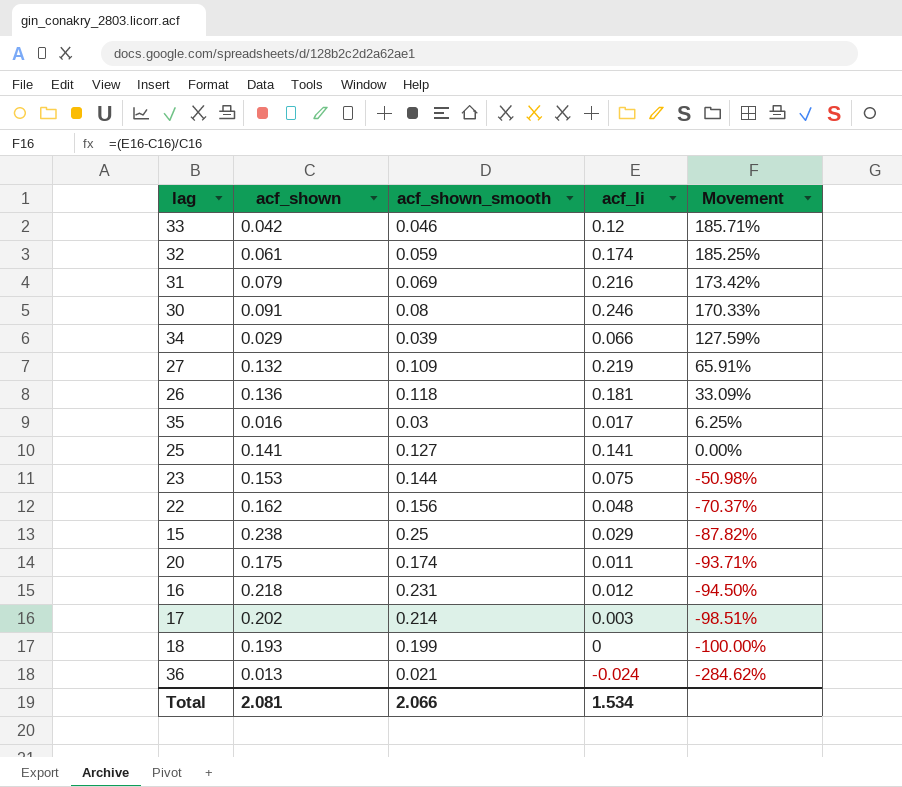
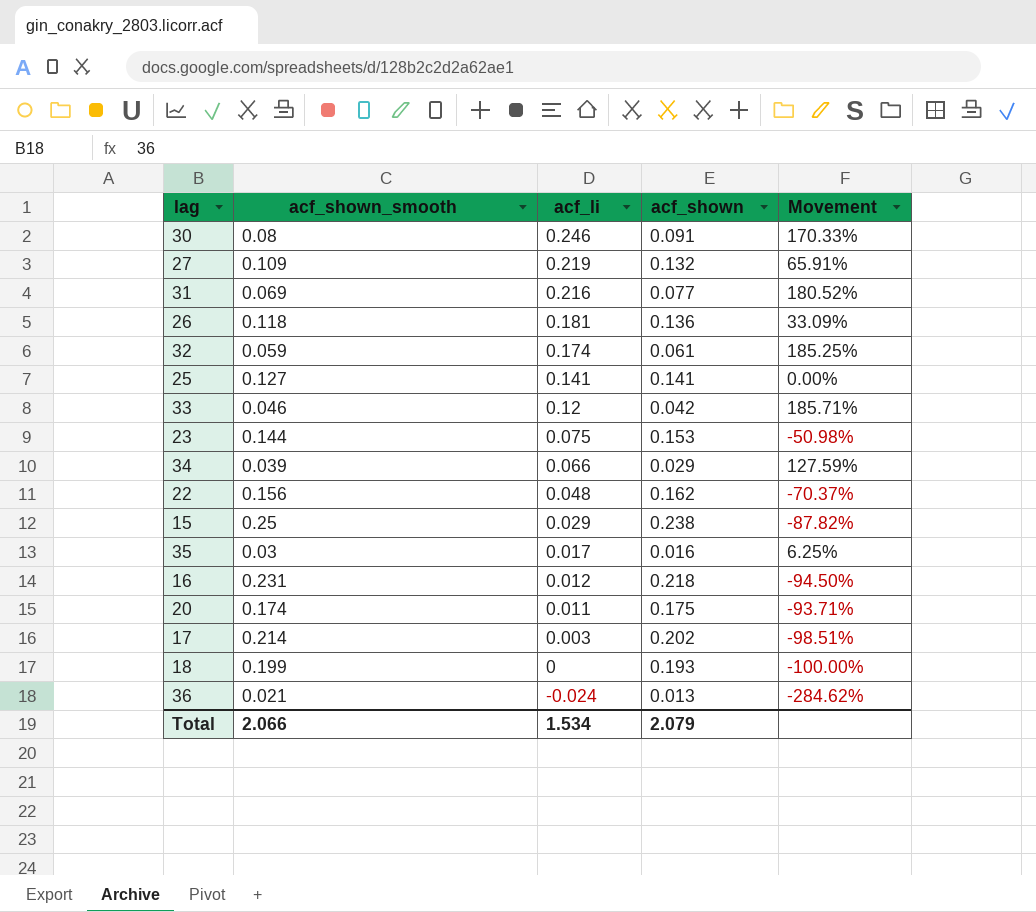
row order: Movement descending -> acf_li descending
column acf_shown | position: 2 -> 4
31 | acf_shown: 0.079 -> 0.077
31 | Movement: 173.42% -> 180.52%
Total | acf_shown: 2.081 -> 2.079

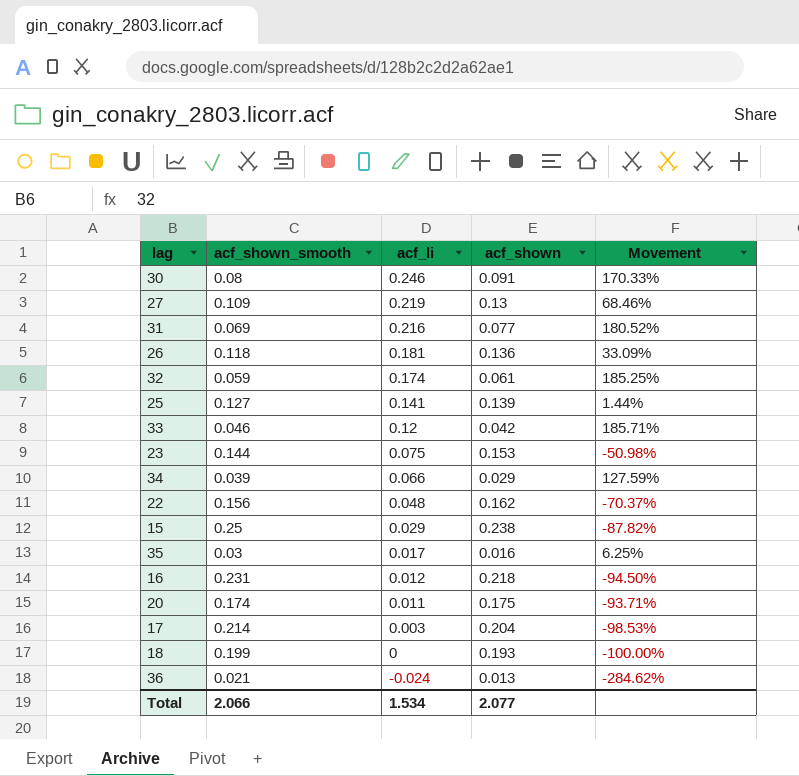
27 | acf_shown: 0.132 -> 0.13
27 | Movement: 65.91% -> 68.46%
25 | acf_shown: 0.141 -> 0.139
25 | Movement: 0.00% -> 1.44%
17 | acf_shown: 0.202 -> 0.204
17 | Movement: -98.51% -> -98.53%
Total | acf_shown: 2.079 -> 2.077

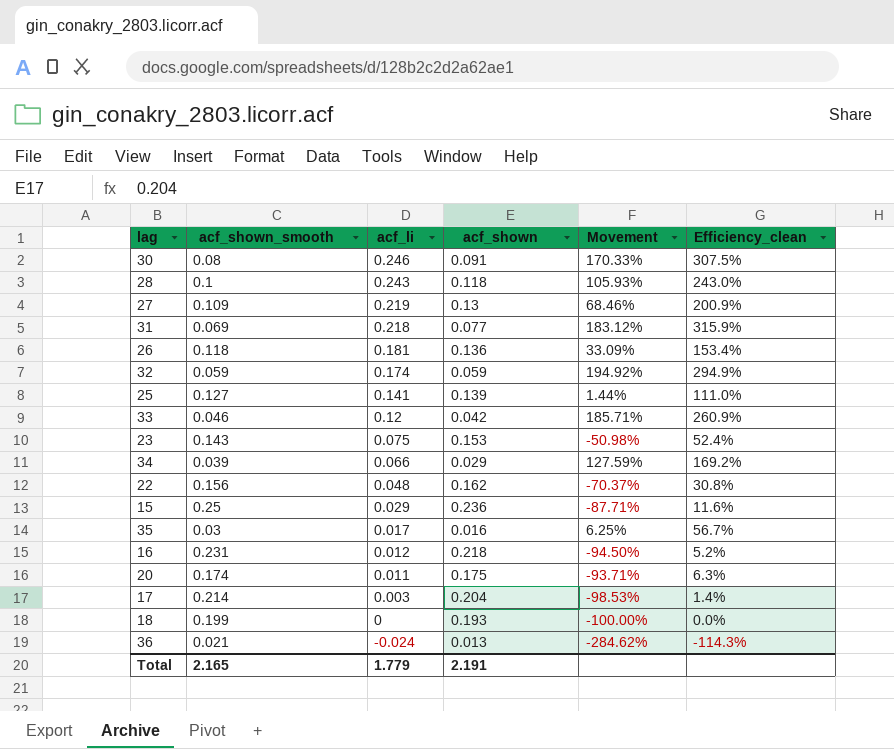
column Efficiency_clean | formula: none -> [acf_li] / [acf_shown_smooth]
row 28: none -> 0.1 | 0.243 | 0.118 | 105.93% | 243.0%
31 | acf_li: 0.216 -> 0.218
31 | Movement: 180.52% -> 183.12%
32 | acf_shown: 0.061 -> 0.059
32 | Movement: 185.25% -> 194.92%
23 | acf_shown_smooth: 0.144 -> 0.143
15 | acf_shown: 0.238 -> 0.236
15 | Movement: -87.82% -> -87.71%
Total | acf_shown_smooth: 2.066 -> 2.165
Total | acf_li: 1.534 -> 1.779
Total | acf_shown: 2.077 -> 2.191

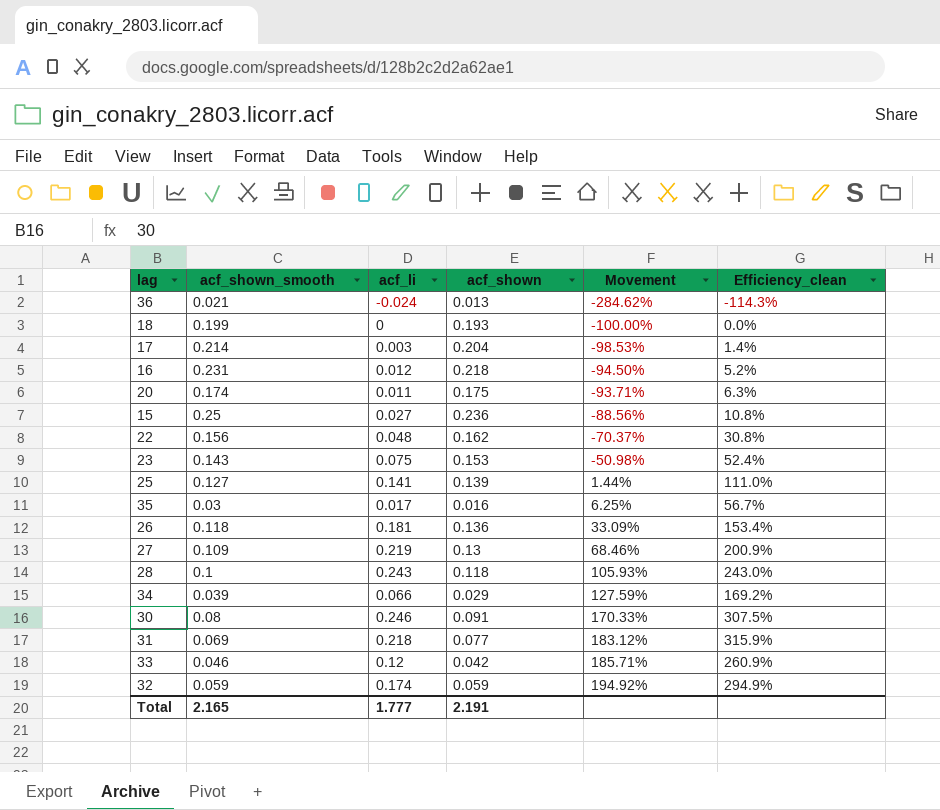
row order: acf_li descending -> Movement ascending
15 | acf_li: 0.029 -> 0.027
15 | Movement: -87.71% -> -88.56%
15 | Efficiency_clean: 11.6% -> 10.8%
Total | acf_li: 1.779 -> 1.777

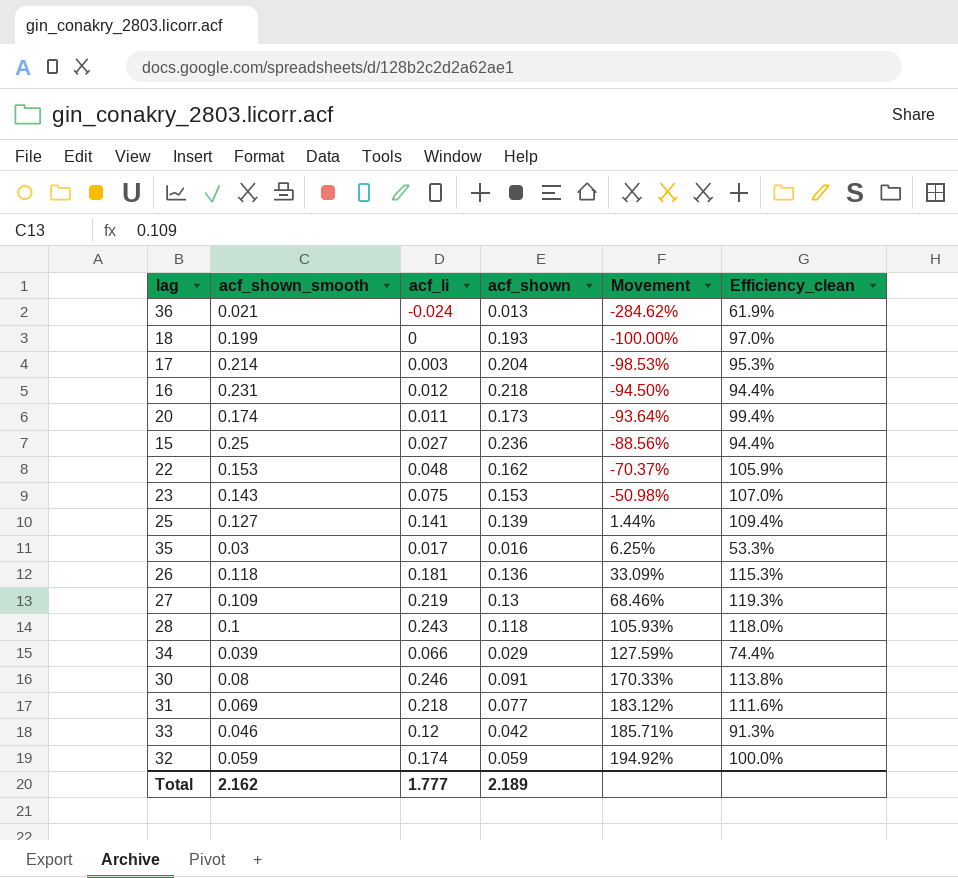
column Efficiency_clean | formula: [acf_li] / [acf_shown_smooth] -> [acf_shown] / [acf_shown_smooth]
20 | acf_shown: 0.175 -> 0.173
20 | Movement: -93.71% -> -93.64%
22 | acf_shown_smooth: 0.156 -> 0.153
Total | acf_shown_smooth: 2.165 -> 2.162
Total | acf_shown: 2.191 -> 2.189

